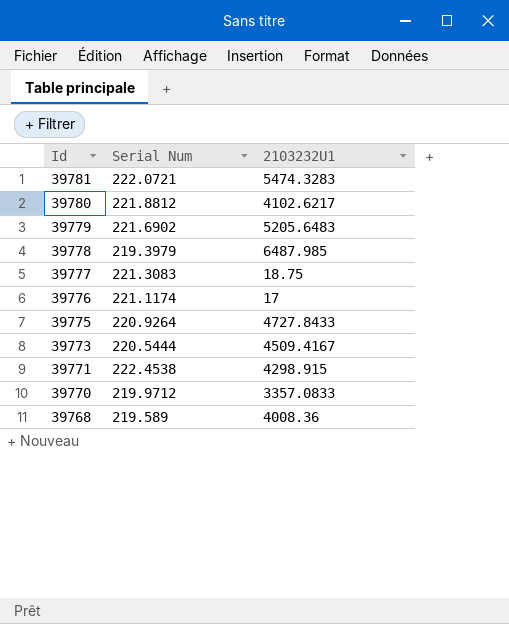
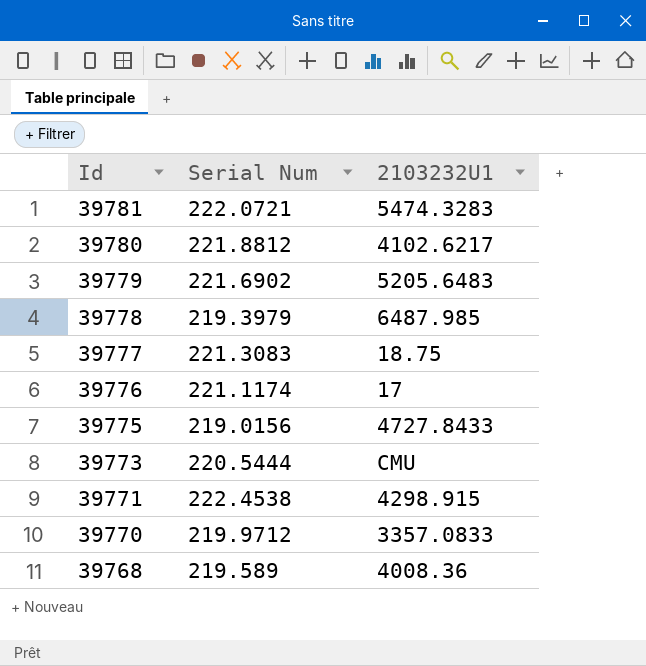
39775 | Serial Num: 220.9264 -> 219.0156
39773 | 2103232U1: 4509.4167 -> CMU

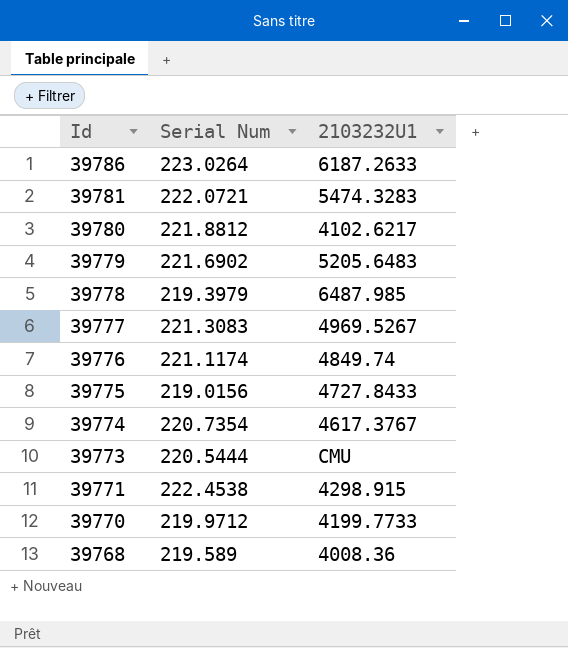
row 39786: none -> 223.0264 | 6187.2633
39777 | 2103232U1: 18.75 -> 4969.5267
39776 | 2103232U1: 17 -> 4849.74
row 39774: none -> 220.7354 | 4617.3767
39770 | 2103232U1: 3357.0833 -> 4199.7733

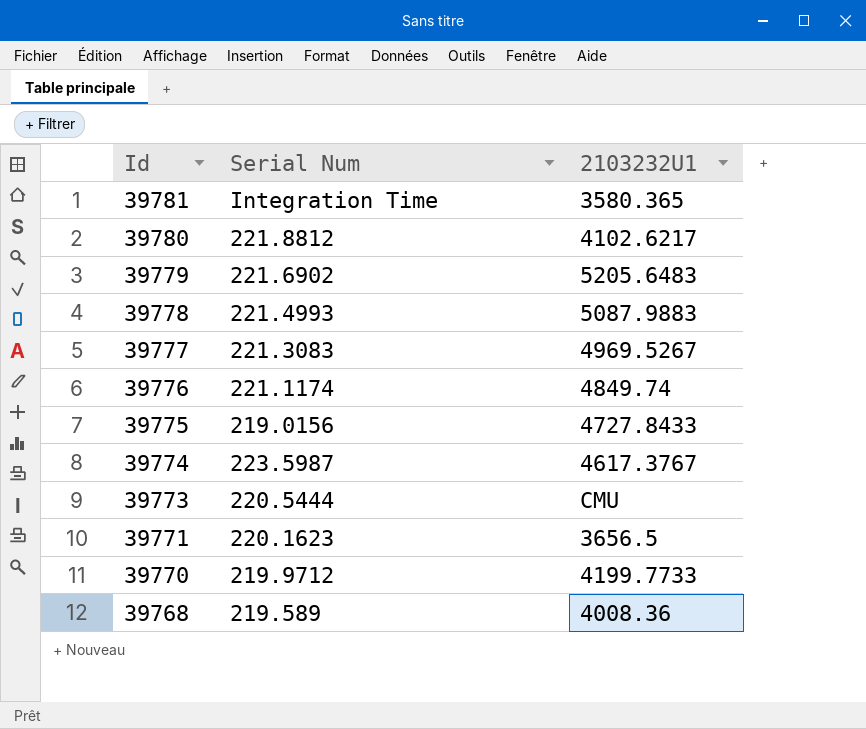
row 39786: 223.0264 | 6187.2633 -> none
39781 | Serial Num: 222.0721 -> Integration Time
39781 | 2103232U1: 5474.3283 -> 3580.365
39778 | Serial Num: 219.3979 -> 221.4993
39778 | 2103232U1: 6487.985 -> 5087.9883
39774 | Serial Num: 220.7354 -> 223.5987
39771 | Serial Num: 222.4538 -> 220.1623
39771 | 2103232U1: 4298.915 -> 3656.5

